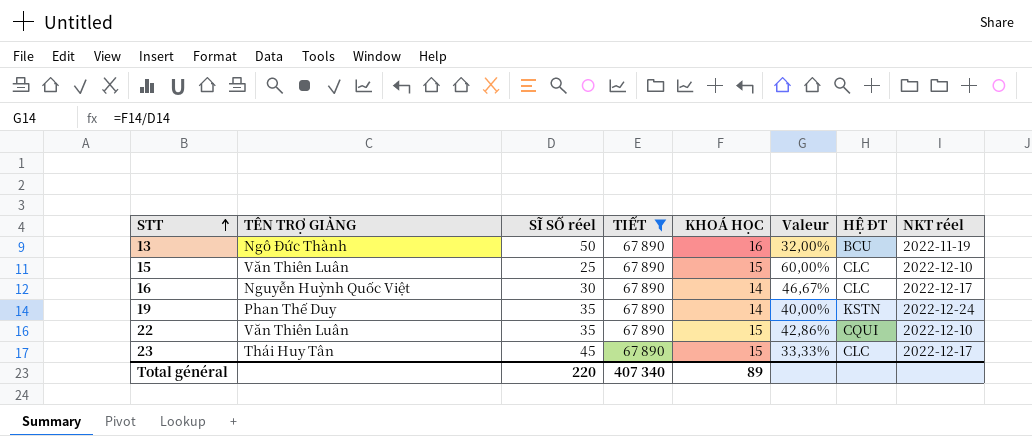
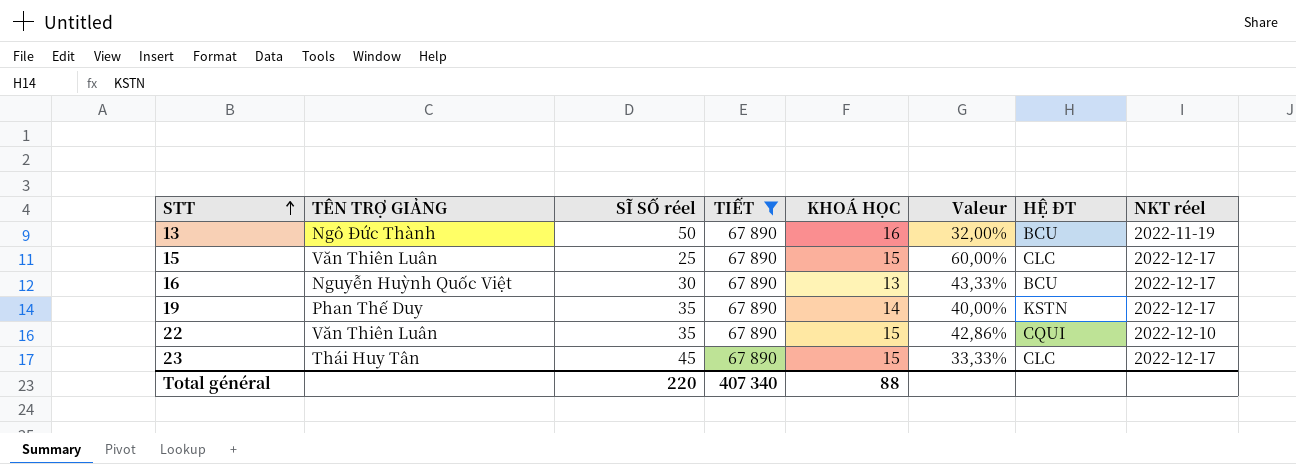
15 | NKT réel: 2022-12-10 -> 2022-12-17
16 | KHOÁ HỌC: 14 -> 13
16 | Valeur: 46,67% -> 43,33%
16 | HỆ ĐT: CLC -> BCU
19 | NKT réel: 2022-12-24 -> 2022-12-17
Total général | KHOÁ HỌC: 89 -> 88

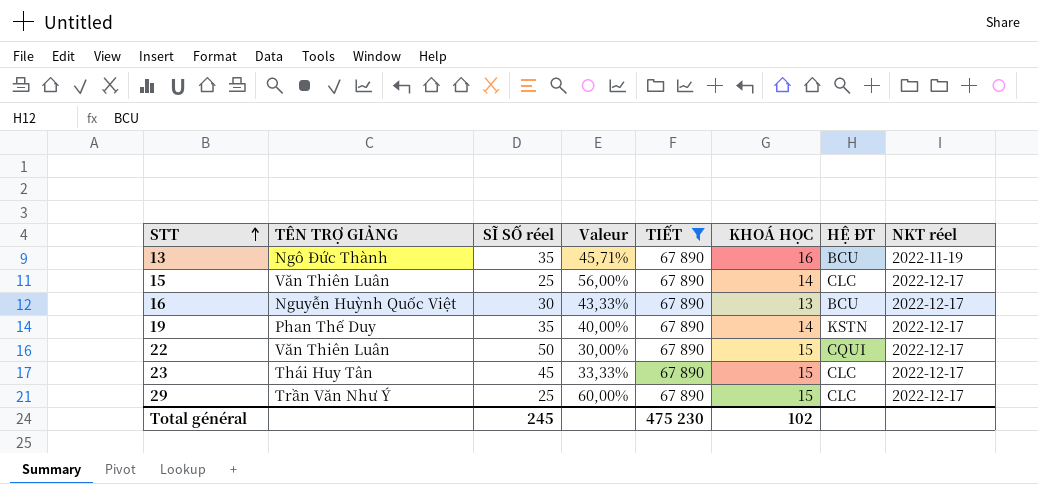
column Valeur | position: 6 -> 4
13 | SĨ SỐ réel: 50 -> 35
13 | Valeur: 32,00% -> 45,71%
15 | Valeur: 60,00% -> 56,00%
15 | KHOÁ HỌC: 15 -> 14
22 | SĨ SỐ réel: 35 -> 50
22 | Valeur: 42,86% -> 30,00%
22 | NKT réel: 2022-12-10 -> 2022-12-17
row 29: none -> Trần Văn Như Ý | 25 | 60,00% | 67 890 | 15 | CLC | 2022-12-17
Total général | SĨ SỐ réel: 220 -> 245
Total général | TIẾT: 407 340 -> 475 230
Total général | KHOÁ HỌC: 88 -> 102

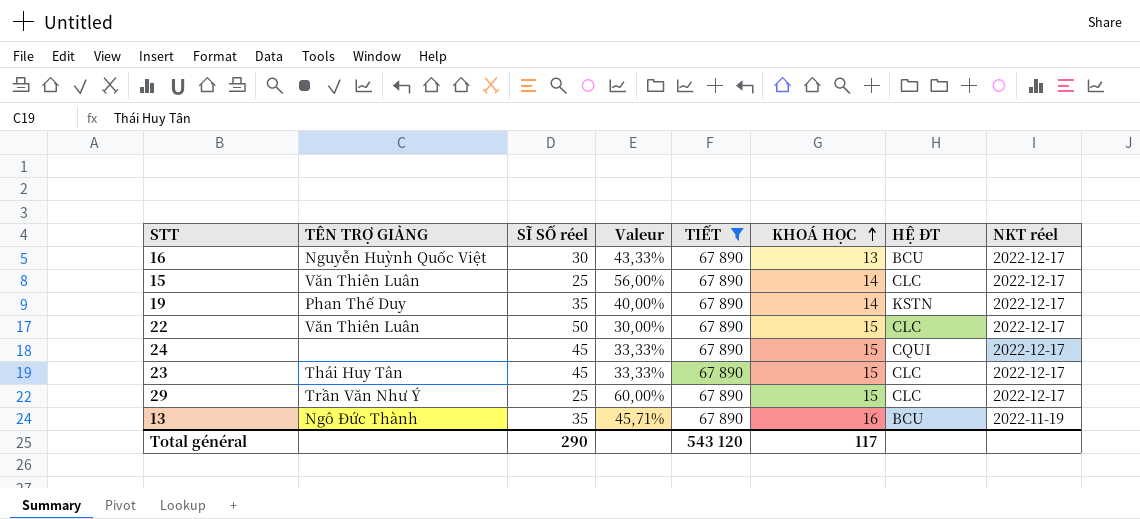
row order: STT ascending -> KHOÁ HỌC ascending
22 | HỆ ĐT: CQUI -> CLC
row 24: none -> none | 45 | 33,33% | 67 890 | 15 | CQUI | 2022-12-17
Total général | SĨ SỐ réel: 245 -> 290
Total général | TIẾT: 475 230 -> 543 120
Total général | KHOÁ HỌC: 102 -> 117

